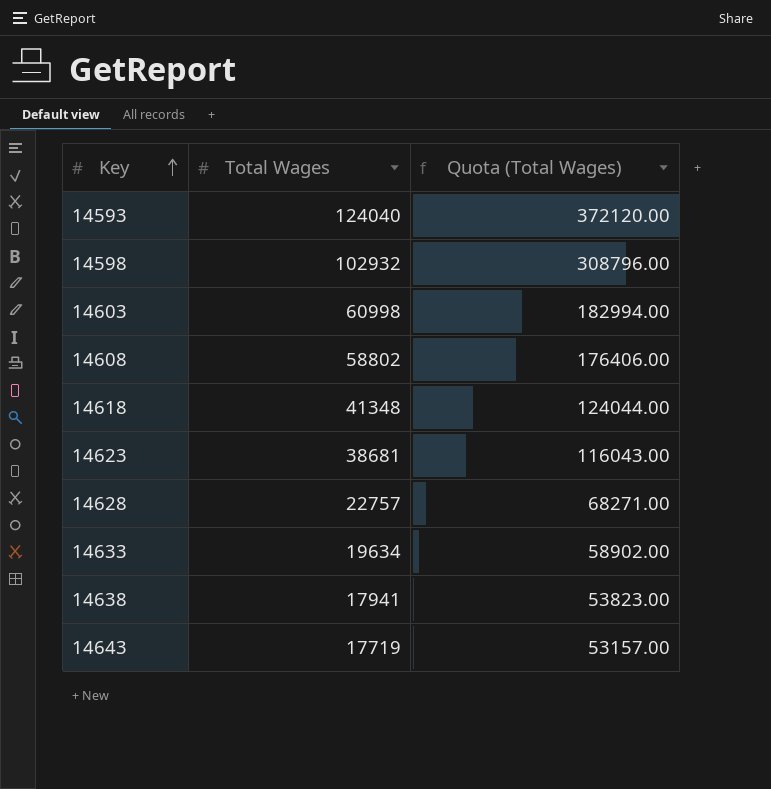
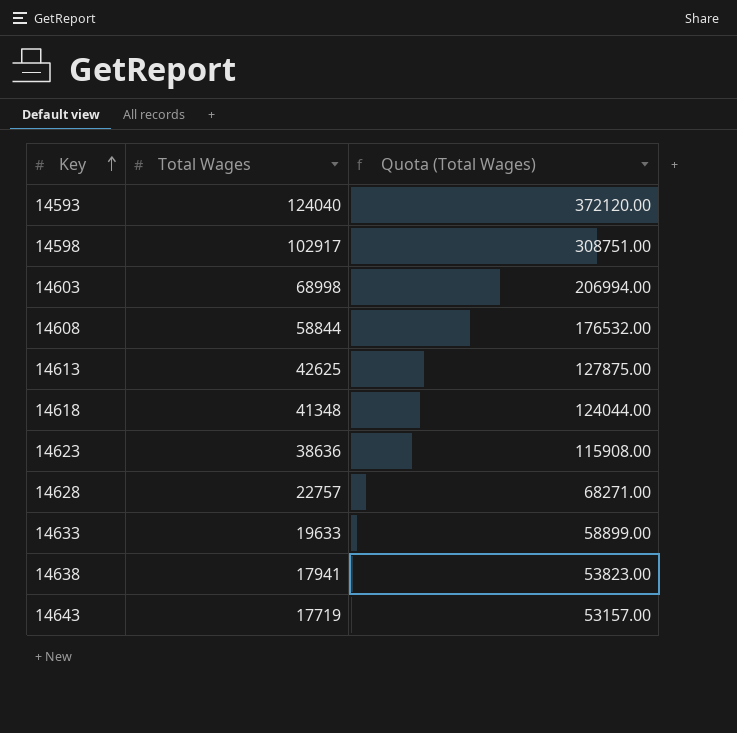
14598 | Total Wages: 102932 -> 102917
14598 | Quota (Total Wages): 308796.00 -> 308751.00
14603 | Total Wages: 60998 -> 68998
14603 | Quota (Total Wages): 182994.00 -> 206994.00
14608 | Total Wages: 58802 -> 58844
14608 | Quota (Total Wages): 176406.00 -> 176532.00
row 14613: none -> 42625 | 127875.00
14623 | Total Wages: 38681 -> 38636
14623 | Quota (Total Wages): 116043.00 -> 115908.00
14633 | Total Wages: 19634 -> 19633
14633 | Quota (Total Wages): 58902.00 -> 58899.00

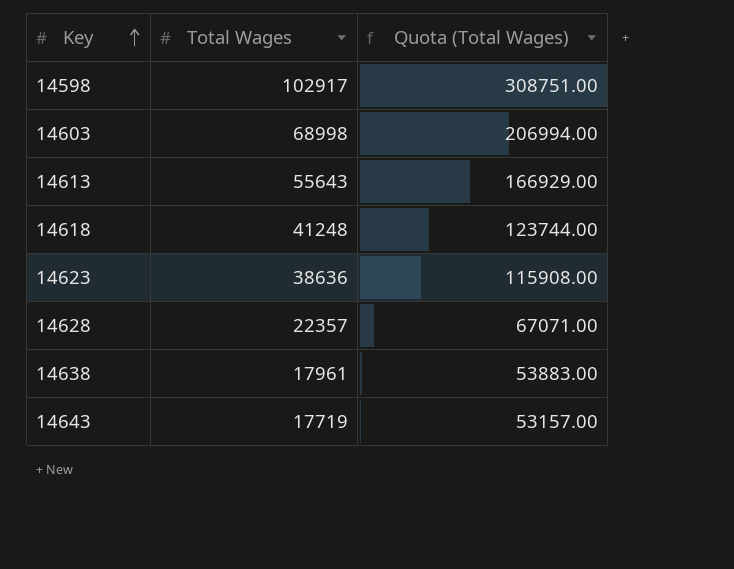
row 14593: 124040 | 372120.00 -> none
row 14608: 58844 | 176532.00 -> none
row 14633: 19633 | 58899.00 -> none
14613 | Total Wages: 42625 -> 55643
14613 | Quota (Total Wages): 127875.00 -> 166929.00
14618 | Total Wages: 41348 -> 41248
14618 | Quota (Total Wages): 124044.00 -> 123744.00
14628 | Total Wages: 22757 -> 22357
14628 | Quota (Total Wages): 68271.00 -> 67071.00
14638 | Total Wages: 17941 -> 17961
14638 | Quota (Total Wages): 53823.00 -> 53883.00

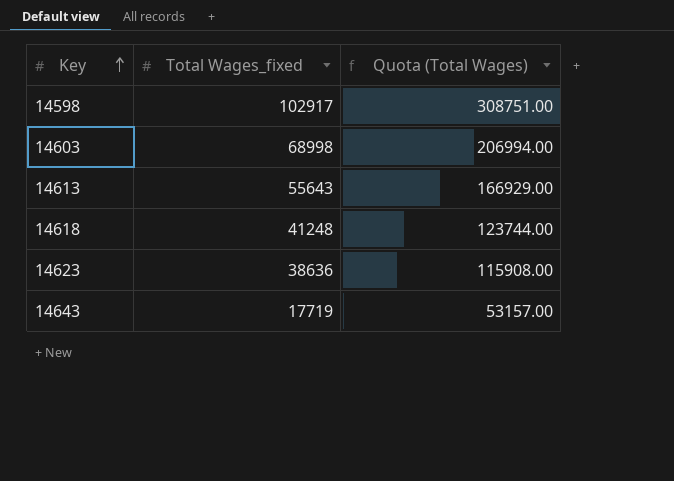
column name: Total Wages -> Total Wages_fixed
row 14628: 22357 | 67071.00 -> none
row 14638: 17961 | 53883.00 -> none

